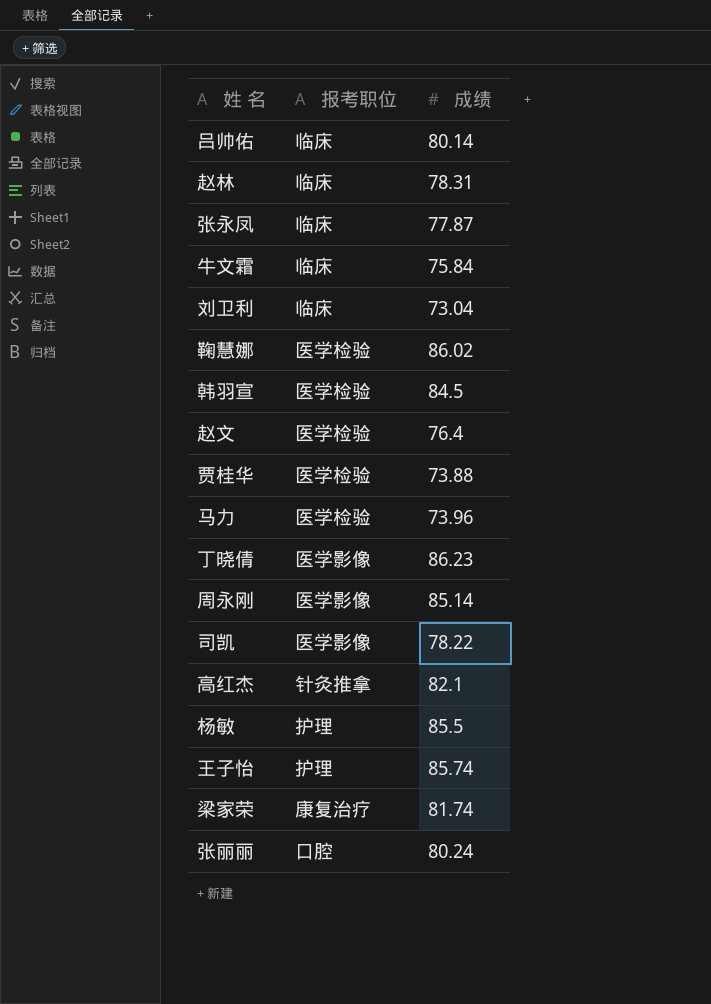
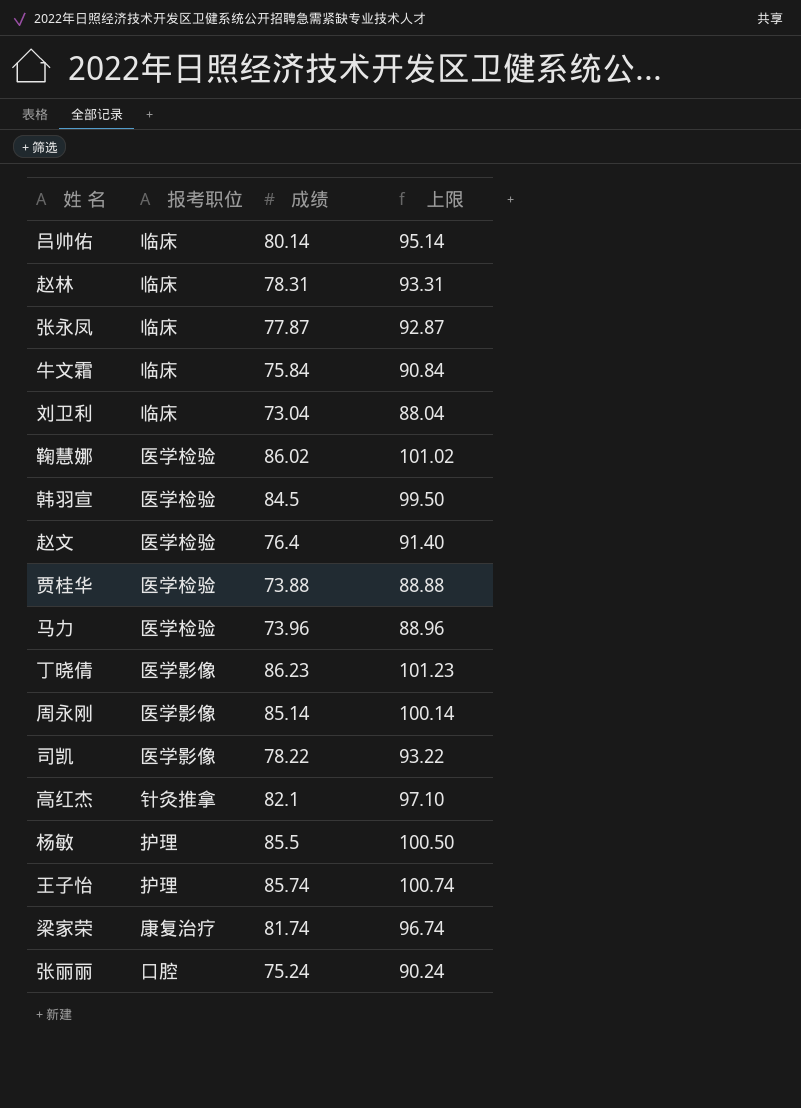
column 上限 | formula: none -> [成绩] + 15
张丽丽 | 成绩: 80.24 -> 75.24

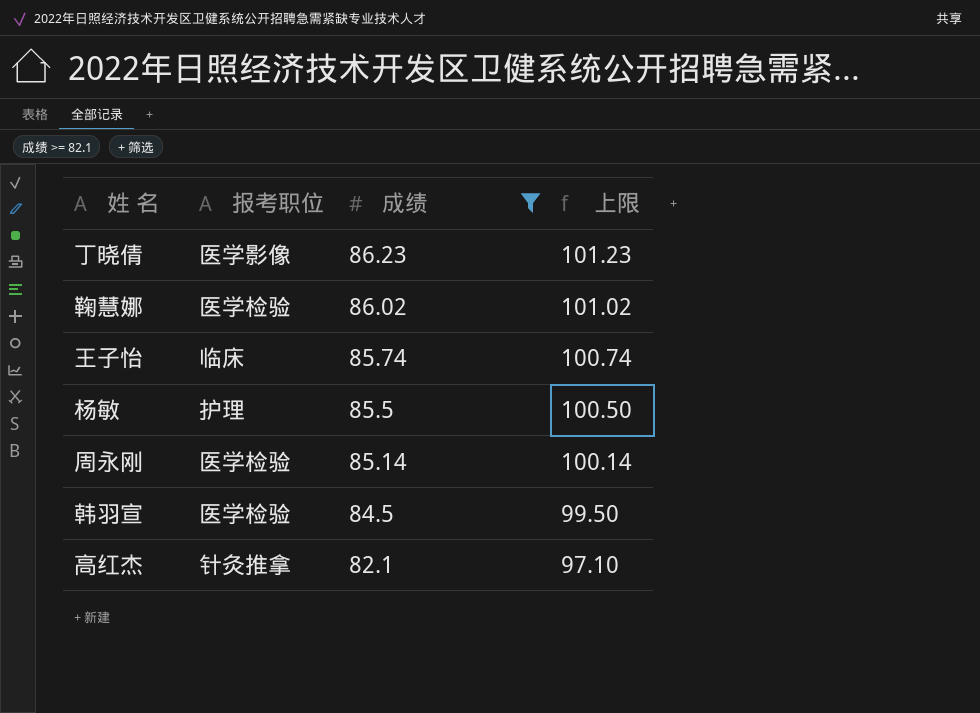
filter: none -> 成绩 >= 82.1
row order: none -> 成绩 descending
王子怡 | 报考职位: 护理 -> 临床
周永刚 | 报考职位: 医学影像 -> 医学检验

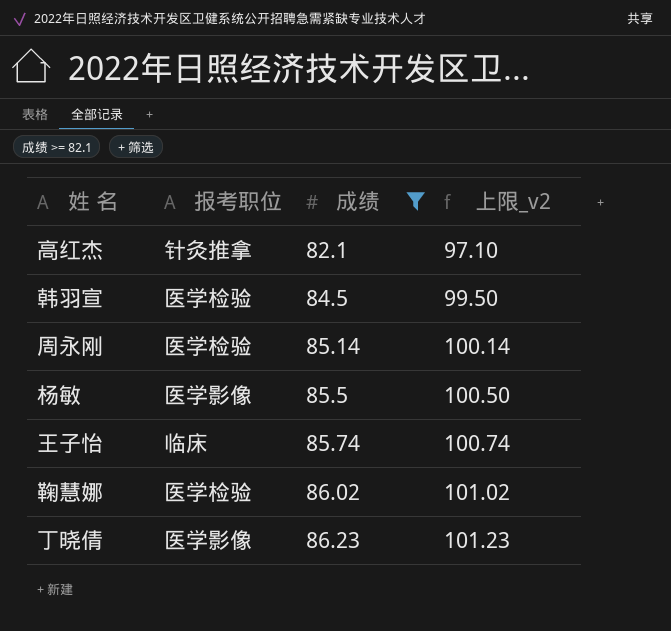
row order: 成绩 descending -> 成绩 ascending
column name: 上限 -> 上限_v2
杨敏 | 报考职位: 护理 -> 医学影像

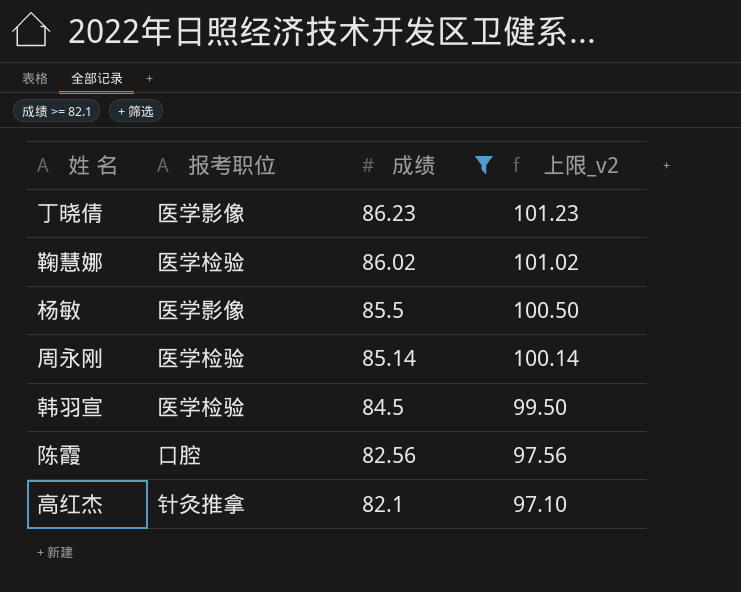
row order: 成绩 ascending -> 成绩 descending
row 王子怡: 临床 | 85.74 | 100.74 -> none
row 陈霞: none -> 口腔 | 82.56 | 97.56

